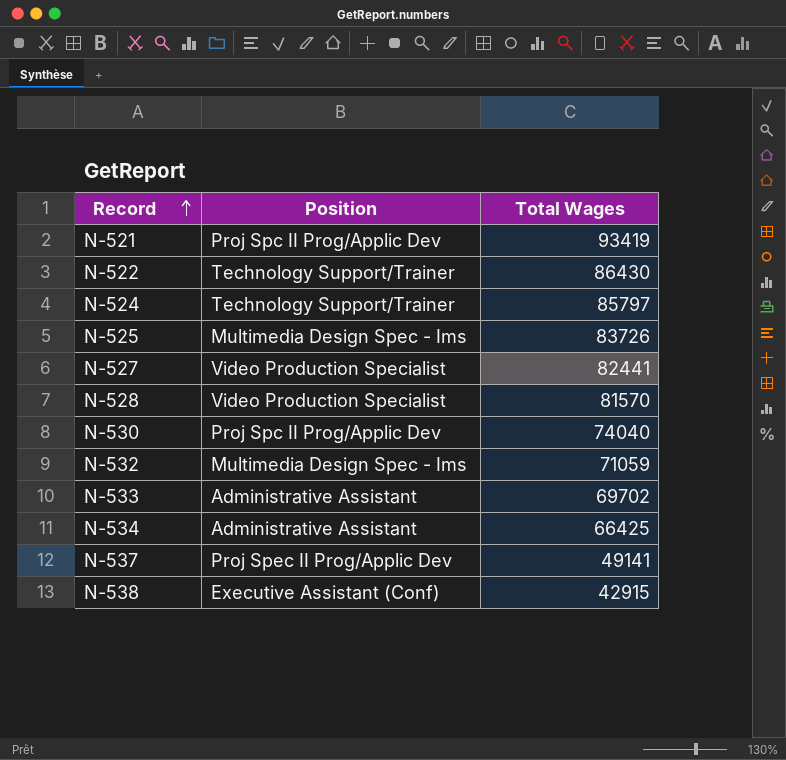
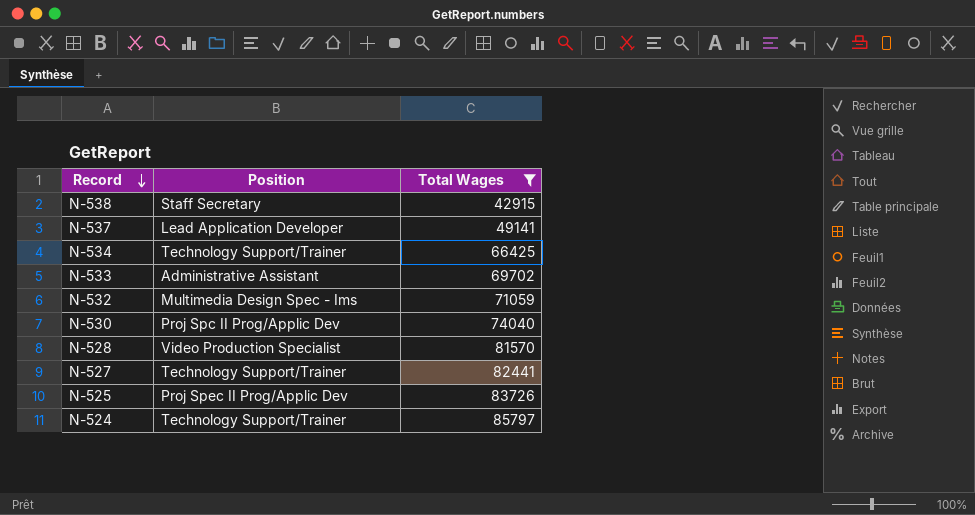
filter: none -> Total Wages <= 85797
row order: Record ascending -> Record descending
N-538 | Position: Executive Assistant (Conf) -> Staff Secretary
N-537 | Position: Proj Spec II Prog/Applic Dev -> Lead Application Developer
N-534 | Position: Administrative Assistant -> Technology Support/Trainer
N-527 | Position: Video Production Specialist -> Technology Support/Trainer
N-525 | Position: Multimedia Design Spec - Ims -> Proj Spec II Prog/Applic Dev

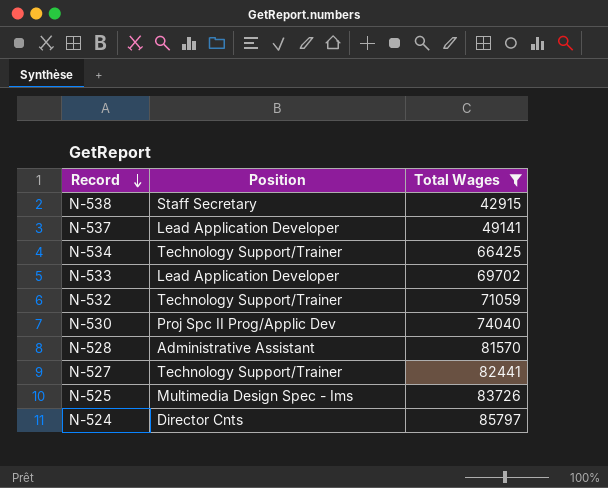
N-533 | Position: Administrative Assistant -> Lead Application Developer
N-532 | Position: Multimedia Design Spec - Ims -> Technology Support/Trainer
N-528 | Position: Video Production Specialist -> Administrative Assistant
N-525 | Position: Proj Spec II Prog/Applic Dev -> Multimedia Design Spec - Ims
N-524 | Position: Technology Support/Trainer -> Director Cnts

